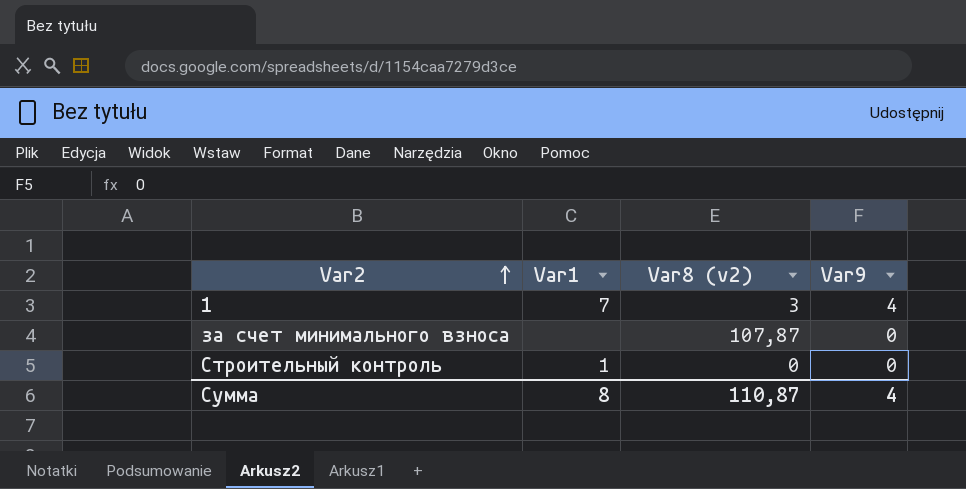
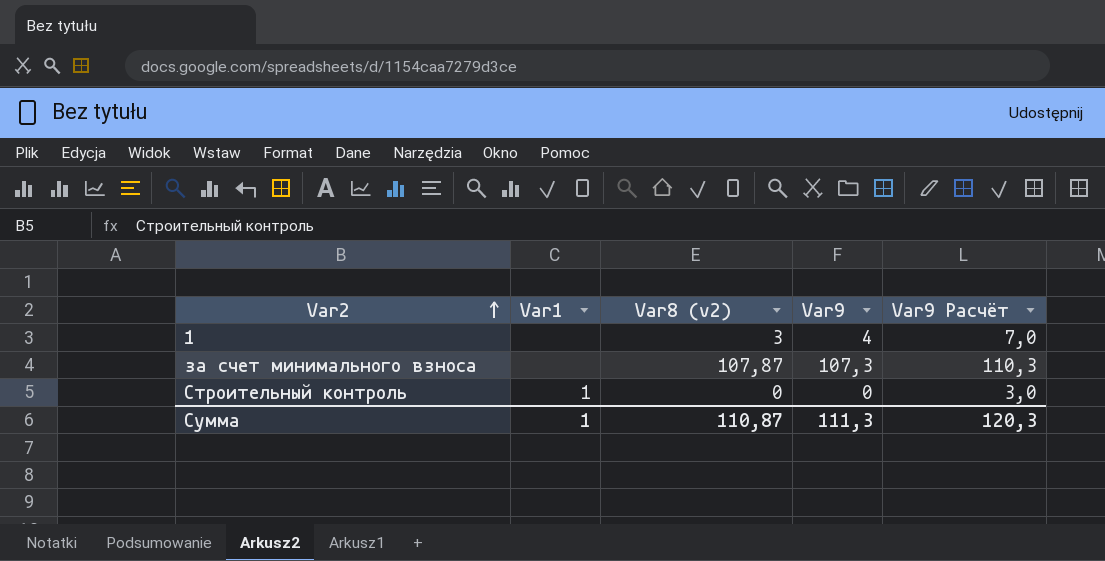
column Var9 Расчёт | formula: none -> [Var9] + 3
1 | Var1: 7 -> none
за счет минимального взноса | Var9: 0 -> 107,3
Сумма | Var1: 8 -> 1
Сумма | Var9: 4 -> 111,3

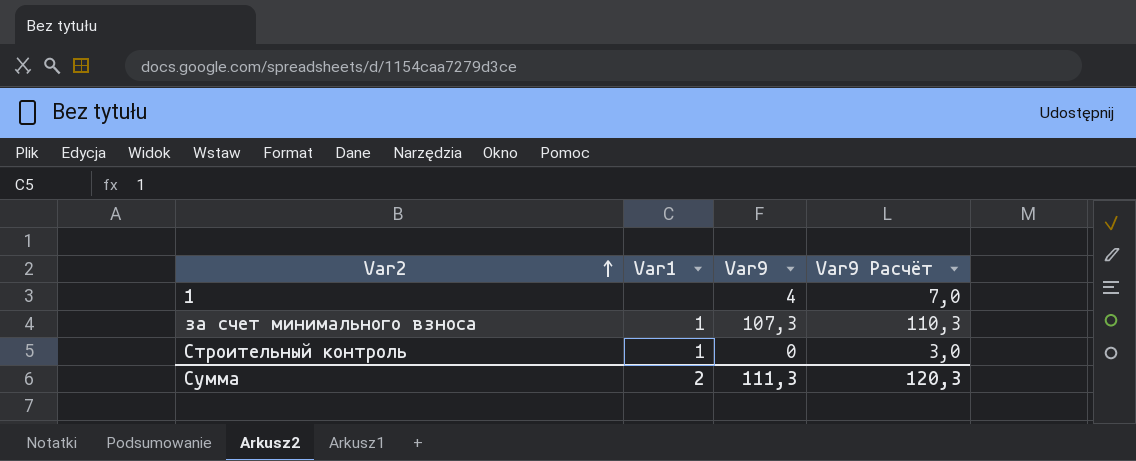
column Var8 (v2) | position: 3 -> none
за счет минимального взноса | Var1: none -> 1
Сумма | Var1: 1 -> 2

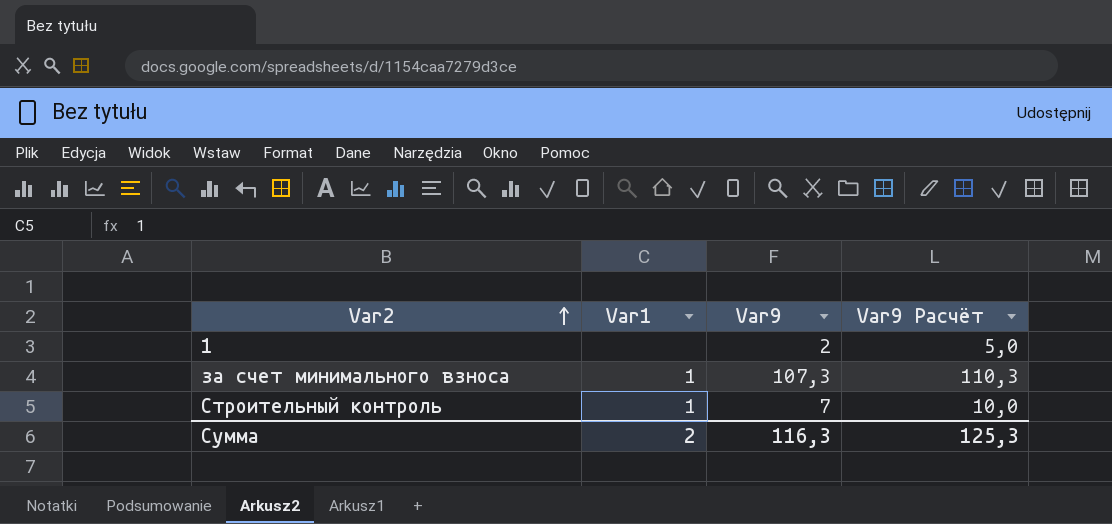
1 | Var9: 4 -> 2
1 | Var9 Расчёт: 7,0 -> 5,0
Строительный контроль | Var9: 0 -> 7
Строительный контроль | Var9 Расчёт: 3,0 -> 10,0
Сумма | Var9: 111,3 -> 116,3
Сумма | Var9 Расчёт: 120,3 -> 125,3

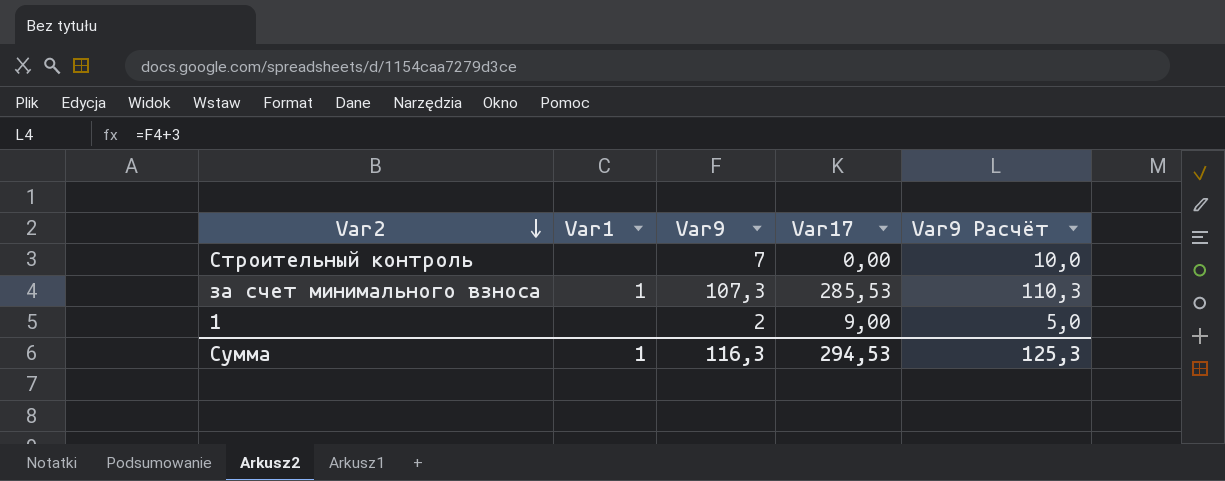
row order: Var2 ascending -> Var2 descending
column Var17 | position: none -> 4
Строительный контроль | Var1: 1 -> none
Сумма | Var1: 2 -> 1

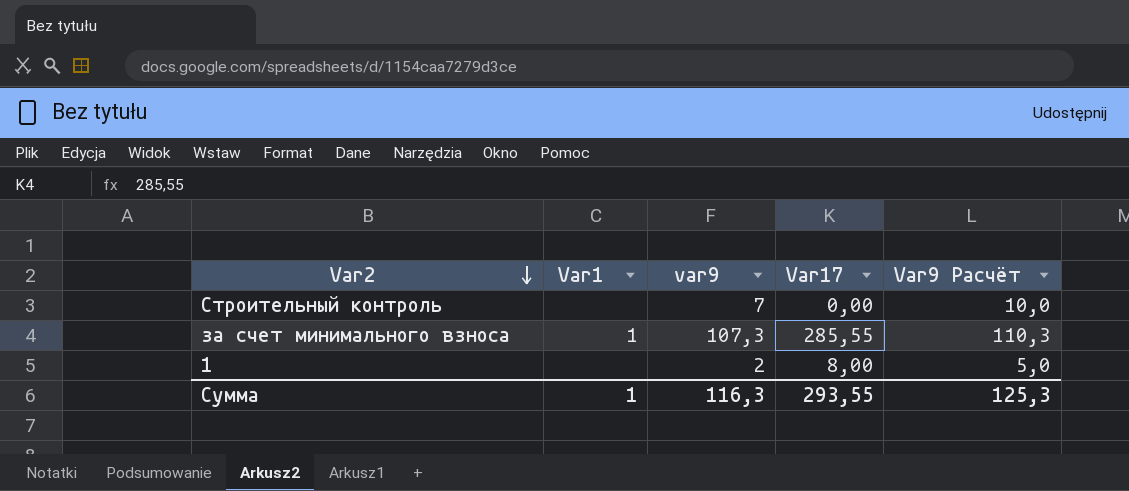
column name: Var9 -> var9
за счет минимального взноса | Var17: 285,53 -> 285,55
1 | Var17: 9,00 -> 8,00
Сумма | Var17: 294,53 -> 293,55

